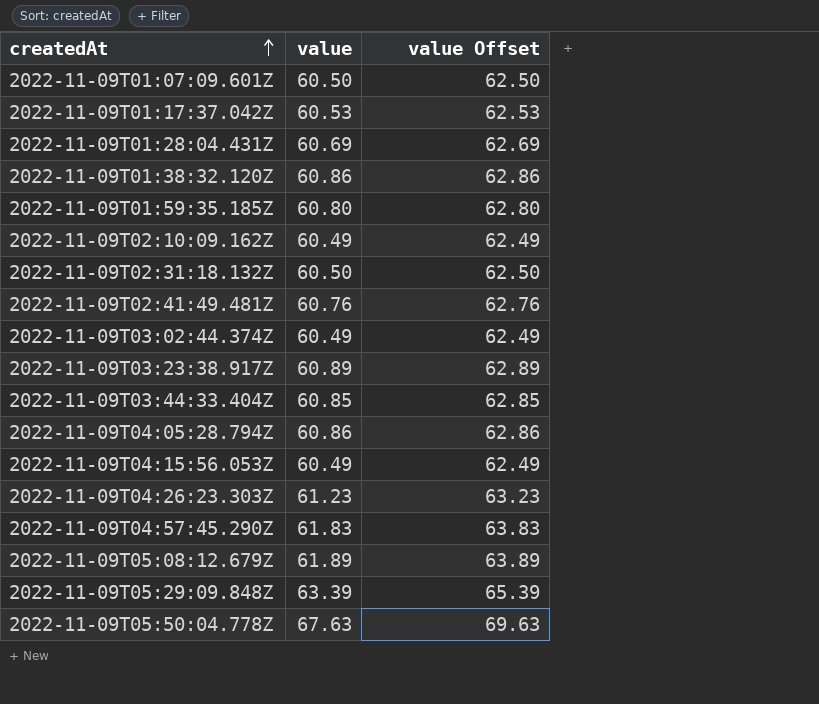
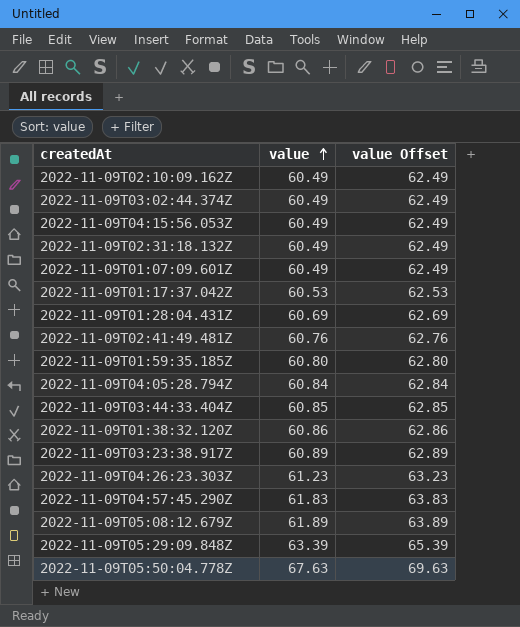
row order: createdAt ascending -> value ascending
2022-11-09T02:31:18.132Z | value: 60.50 -> 60.49
2022-11-09T02:31:18.132Z | value Offset: 62.50 -> 62.49
2022-11-09T01:07:09.601Z | value: 60.50 -> 60.49
2022-11-09T01:07:09.601Z | value Offset: 62.50 -> 62.49
2022-11-09T04:05:28.794Z | value: 60.86 -> 60.84
2022-11-09T04:05:28.794Z | value Offset: 62.86 -> 62.84

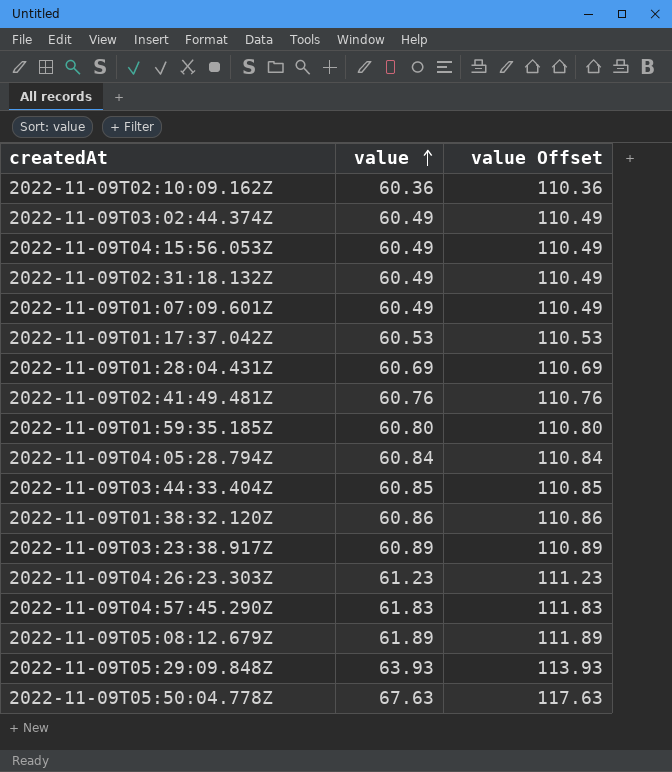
column value Offset | formula: [value] + 2 -> [value] + 50
2022-11-09T02:10:09.162Z | value: 60.49 -> 60.36
2022-11-09T05:29:09.848Z | value: 63.39 -> 63.93

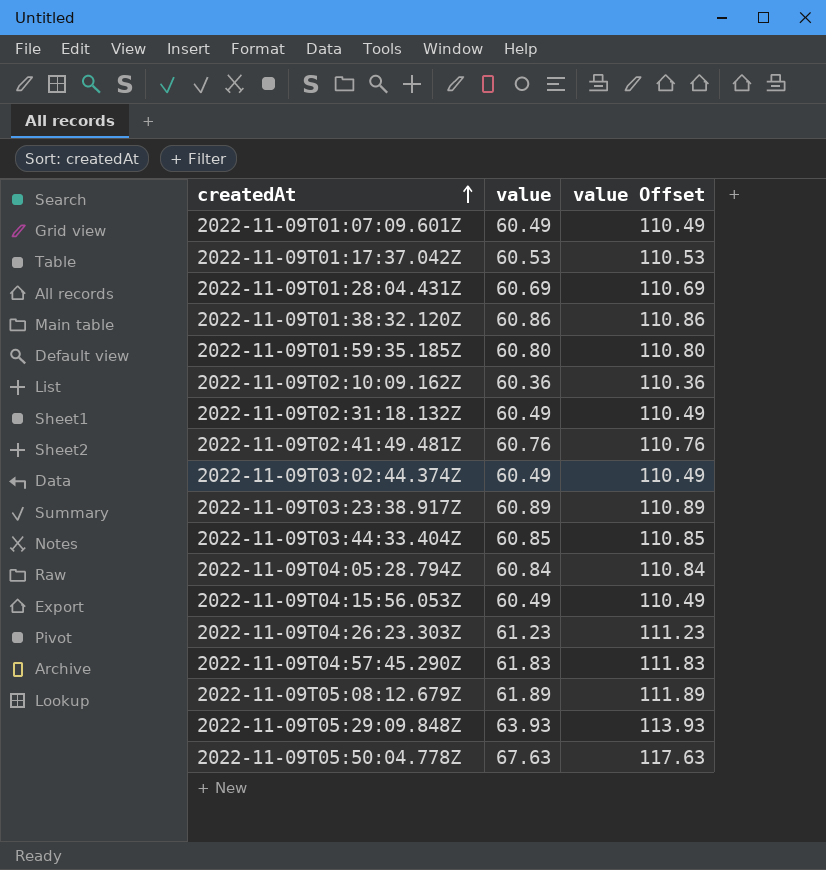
row order: value ascending -> createdAt ascending

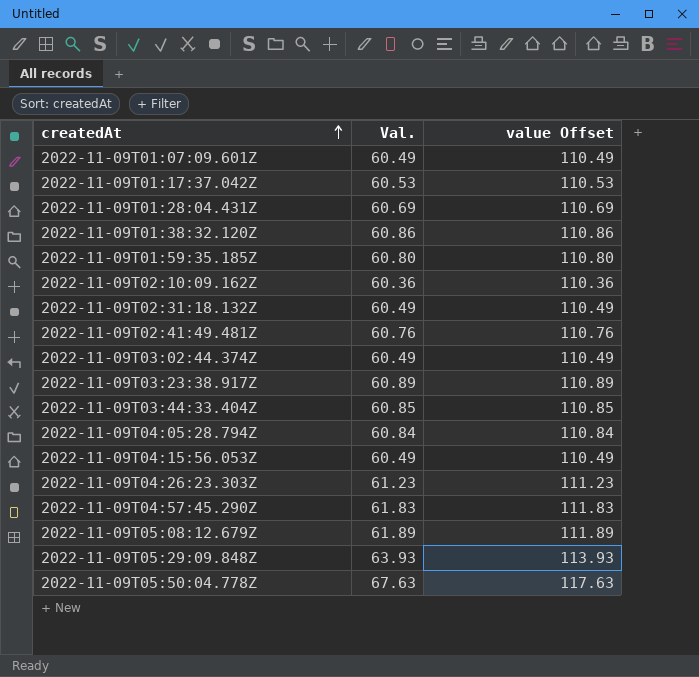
column name: value -> Val.

